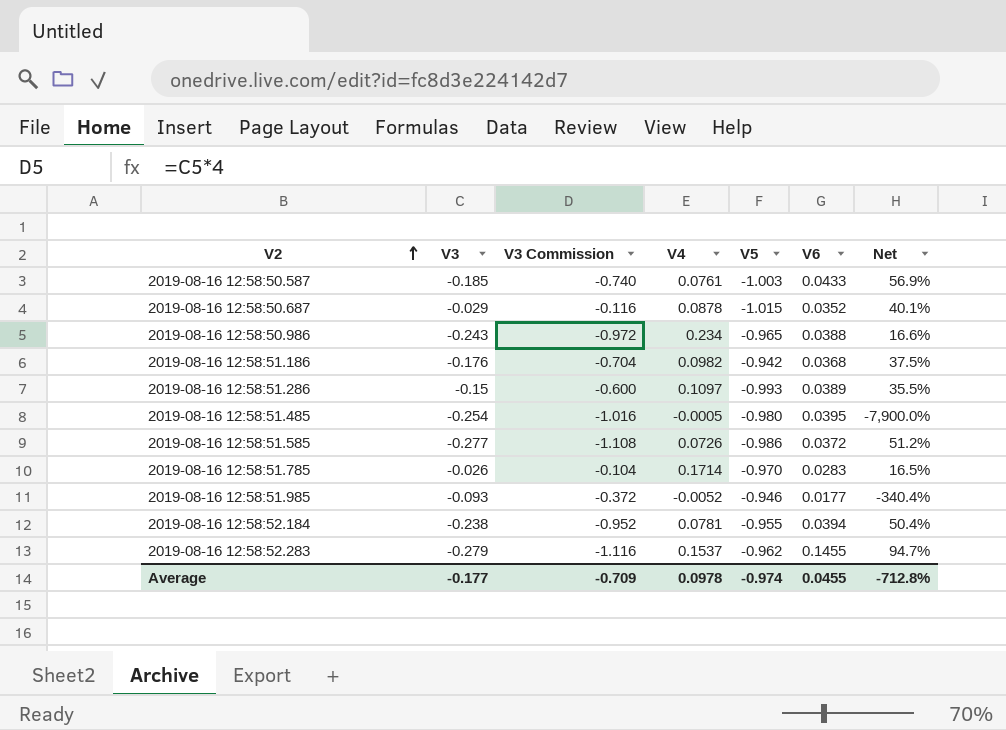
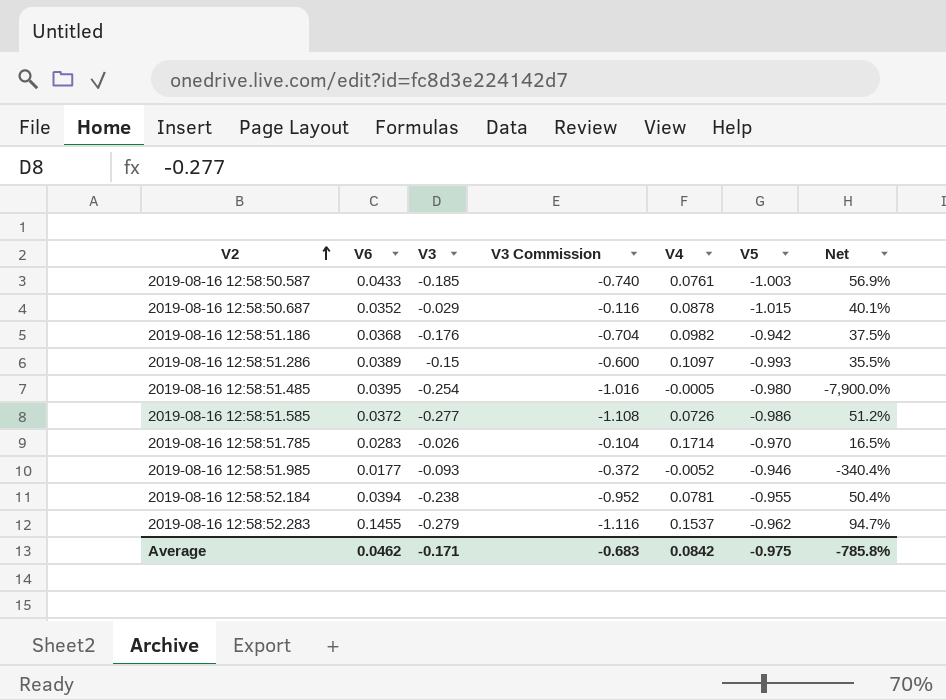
column V6 | position: 6 -> 2
row 2019-08-16 12:58:50.986: -0.243 | -0.972 | 0.234 | -0.965 | 0.0388 | 16.6% -> none
Average | V6: 0.0455 -> 0.0462
Average | V3: -0.177 -> -0.171
Average | V3 Commission: -0.709 -> -0.683
Average | V4: 0.0978 -> 0.0842
Average | V5: -0.974 -> -0.975
Average | Net: -712.8% -> -785.8%

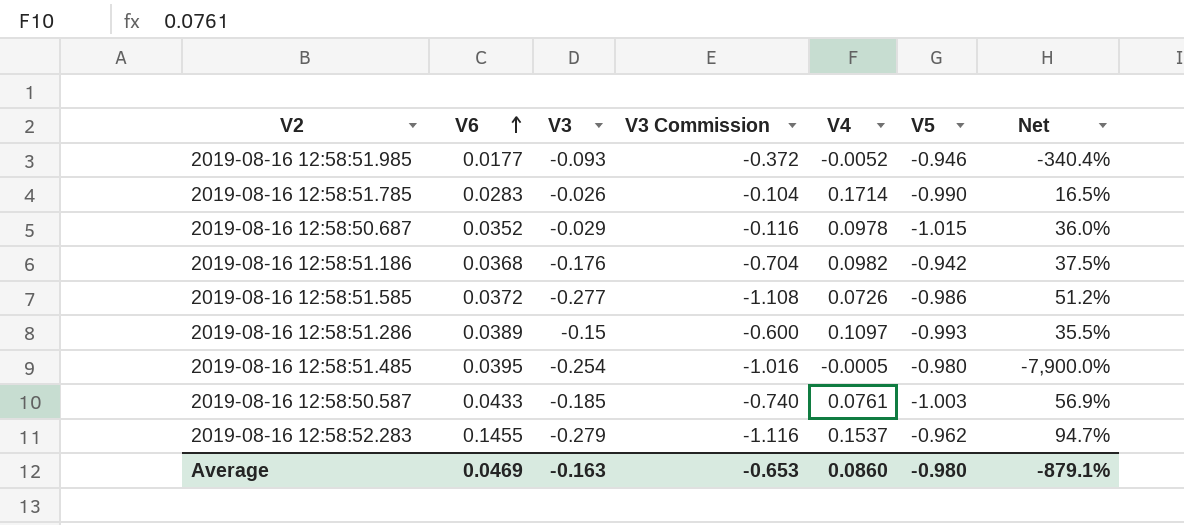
row order: V2 ascending -> V6 ascending
row 2019-08-16 12:58:52.184: 0.0394 | -0.238 | -0.952 | 0.0781 | -0.955 | 50.4% -> none
2019-08-16 12:58:51.785 | V5: -0.970 -> -0.990
2019-08-16 12:58:50.687 | V4: 0.0878 -> 0.0978
2019-08-16 12:58:50.687 | Net: 40.1% -> 36.0%
Average | V6: 0.0462 -> 0.0469
Average | V3: -0.171 -> -0.163
Average | V3 Commission: -0.683 -> -0.653
Average | V4: 0.0842 -> 0.0860
Average | V5: -0.975 -> -0.980
Average | Net: -785.8% -> -879.1%

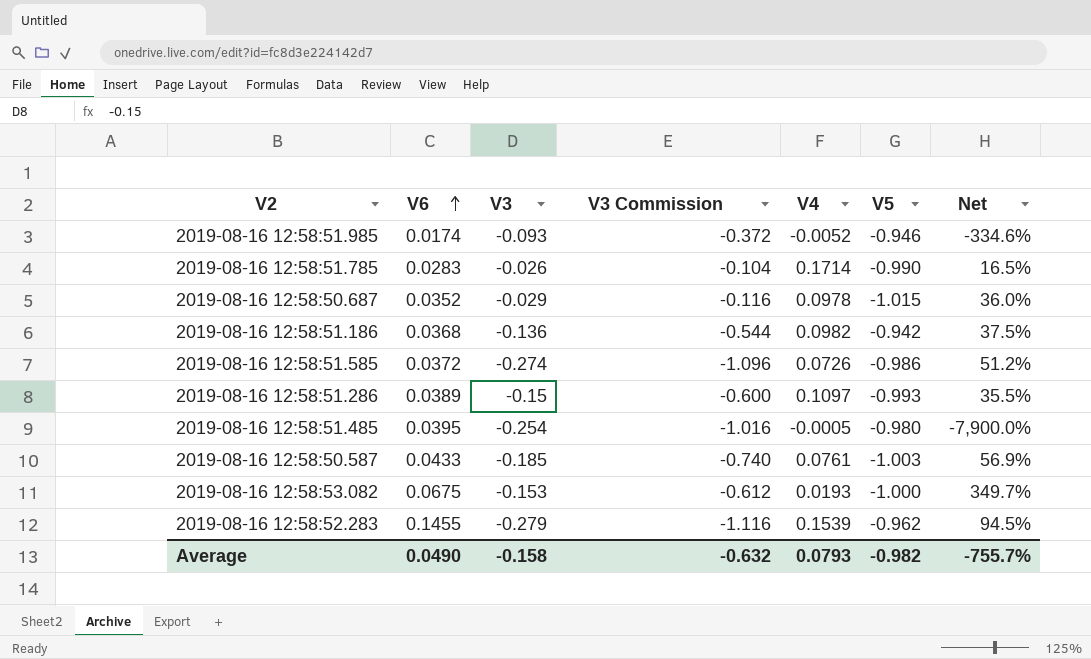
2019-08-16 12:58:51.985 | V6: 0.0177 -> 0.0174
2019-08-16 12:58:51.985 | Net: -340.4% -> -334.6%
2019-08-16 12:58:51.186 | V3: -0.176 -> -0.136
2019-08-16 12:58:51.186 | V3 Commission: -0.704 -> -0.544
2019-08-16 12:58:51.585 | V3: -0.277 -> -0.274
2019-08-16 12:58:51.585 | V3 Commission: -1.108 -> -1.096
row 2019-08-16 12:58:53.082: none -> 0.0675 | -0.153 | -0.612 | 0.0193 | -1.000 | 349.7%
2019-08-16 12:58:52.283 | V4: 0.1537 -> 0.1539
2019-08-16 12:58:52.283 | Net: 94.7% -> 94.5%
Average | V6: 0.0469 -> 0.0490
Average | V3: -0.163 -> -0.158
Average | V3 Commission: -0.653 -> -0.632
Average | V4: 0.0860 -> 0.0793
Average | V5: -0.980 -> -0.982
Average | Net: -879.1% -> -755.7%

